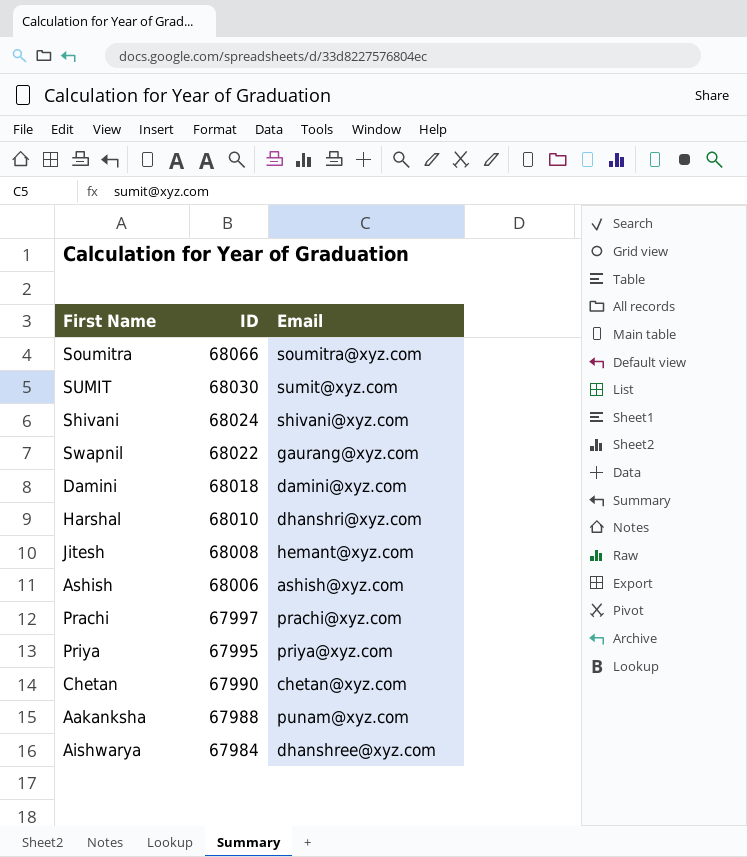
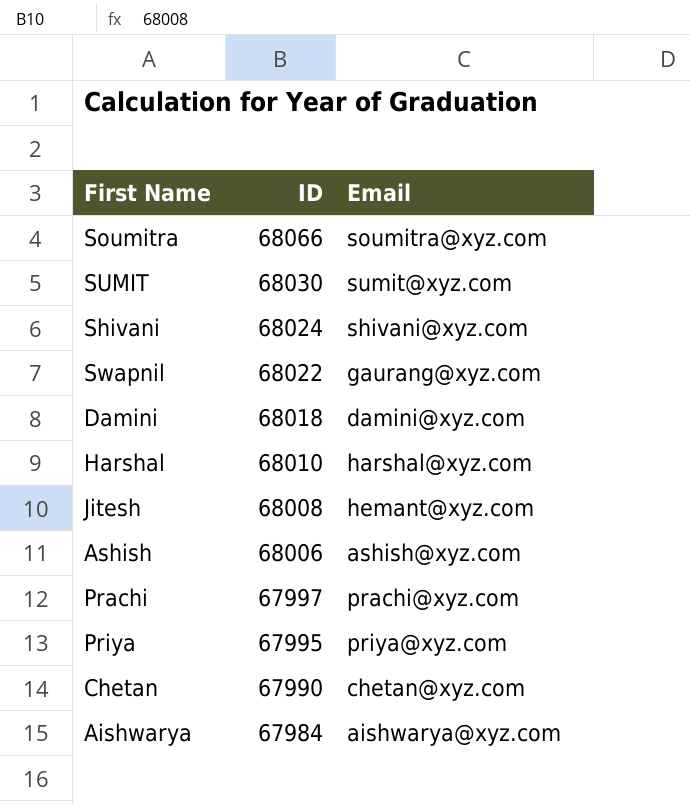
row Aakanksha: 67988 | punam@xyz.com -> none
Harshal | Email: dhanshri@xyz.com -> harshal@xyz.com
Aishwarya | Email: dhanshree@xyz.com -> aishwarya@xyz.com

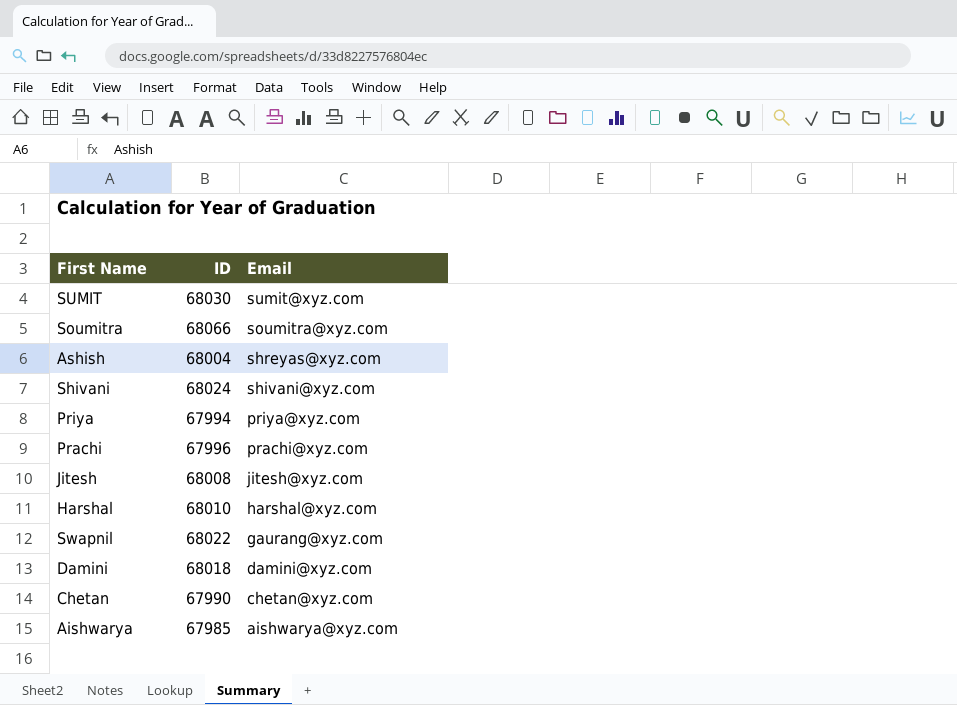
row order: ID descending -> Email descending
Ashish | ID: 68006 -> 68004
Ashish | Email: ashish@xyz.com -> shreyas@xyz.com
Priya | ID: 67995 -> 67994
Prachi | ID: 67997 -> 67996
Jitesh | Email: hemant@xyz.com -> jitesh@xyz.com
Aishwarya | ID: 67984 -> 67985

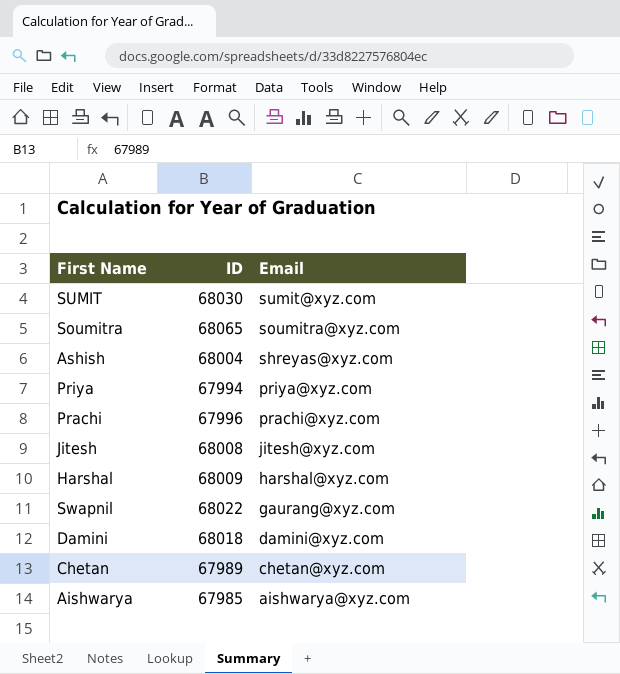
row Shivani: 68024 | shivani@xyz.com -> none
Soumitra | ID: 68066 -> 68065
Harshal | ID: 68010 -> 68009
Chetan | ID: 67990 -> 67989

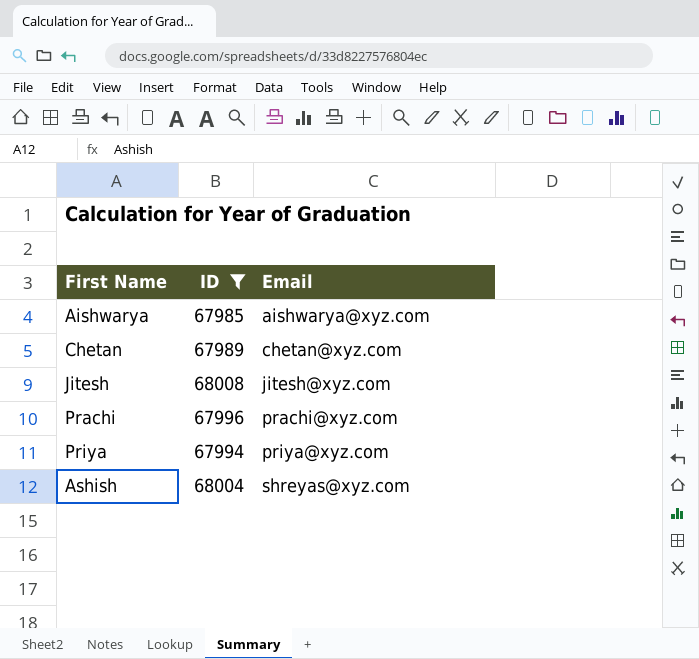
filter: none -> ID <= 68008
row order: Email descending -> Email ascending

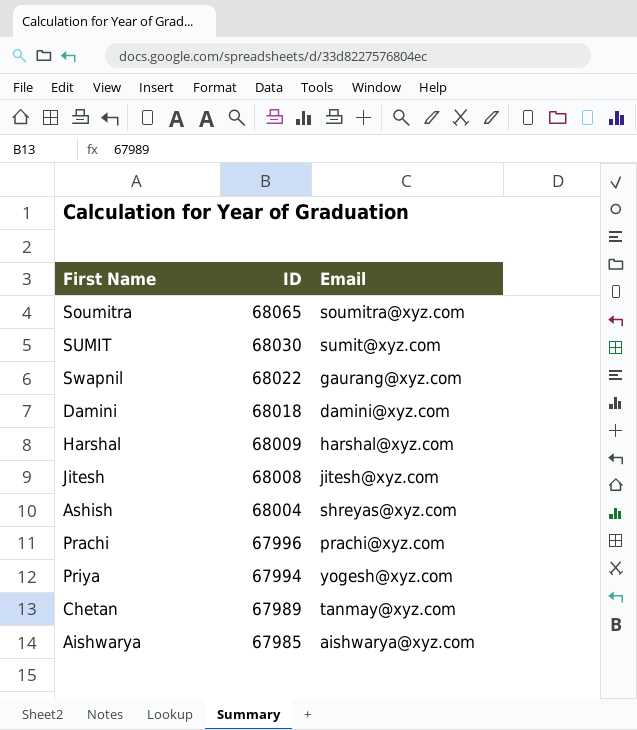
filter: ID <= 68008 -> none
row order: Email ascending -> ID descending
Priya | Email: priya@xyz.com -> yogesh@xyz.com
Chetan | Email: chetan@xyz.com -> tanmay@xyz.com

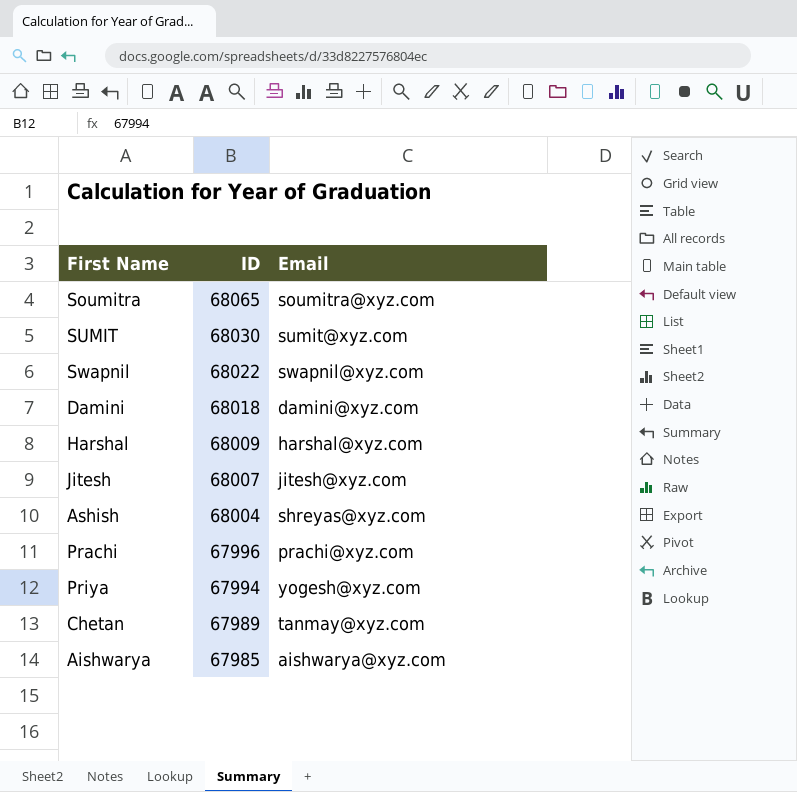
Swapnil | Email: gaurang@xyz.com -> swapnil@xyz.com
Jitesh | ID: 68008 -> 68007

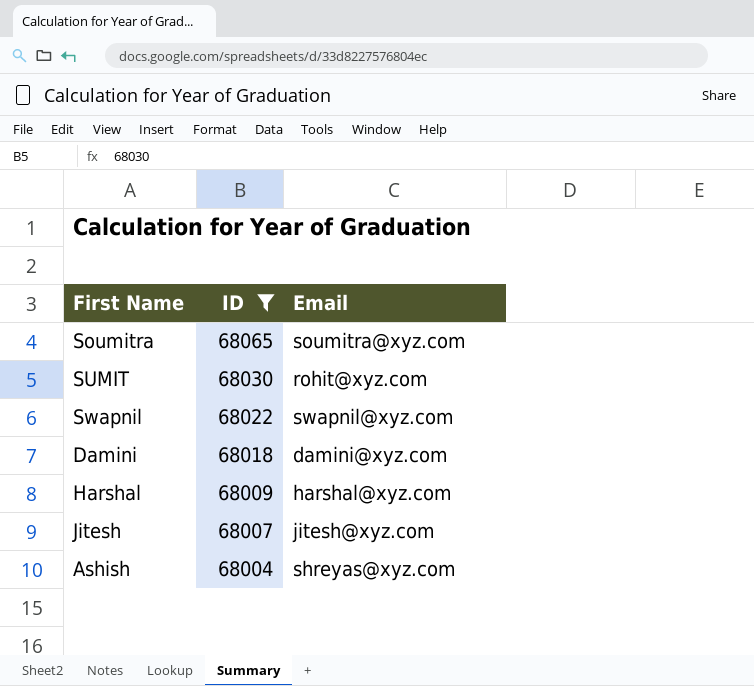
filter: none -> ID >= 68004
SUMIT | Email: sumit@xyz.com -> rohit@xyz.com

